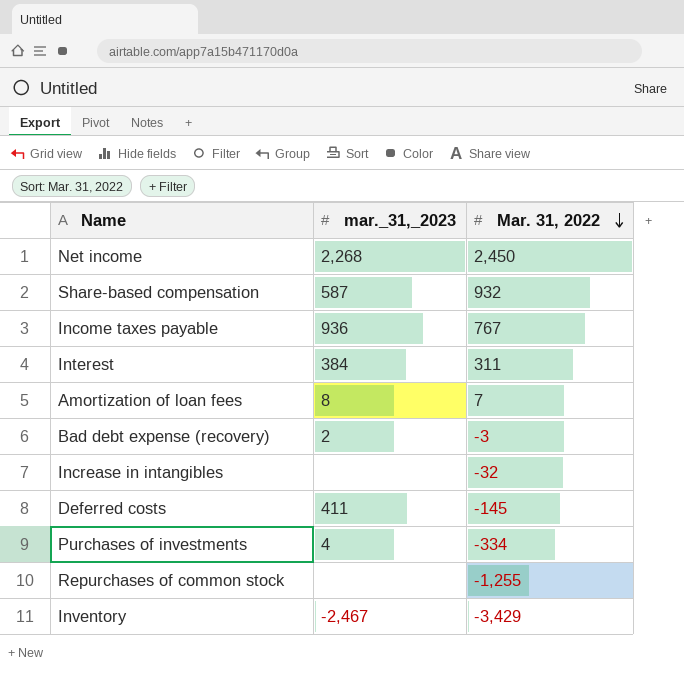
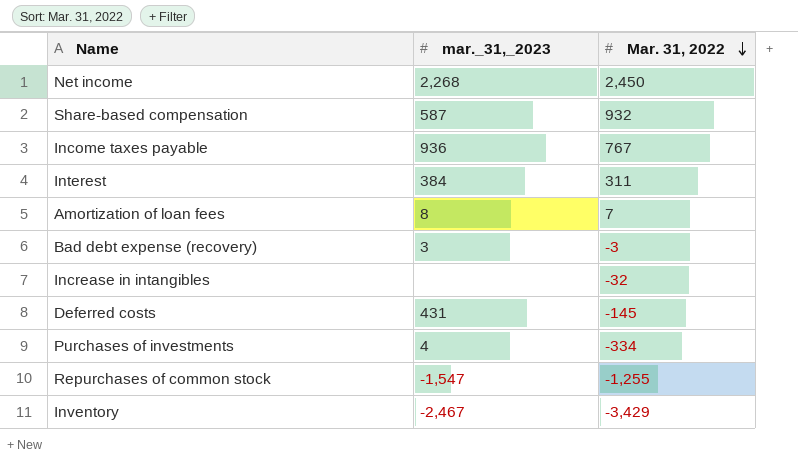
Bad debt expense (recovery) | mar._31,_2023: 2 -> 3
Deferred costs | mar._31,_2023: 411 -> 431
Repurchases of common stock | mar._31,_2023: none -> -1,547

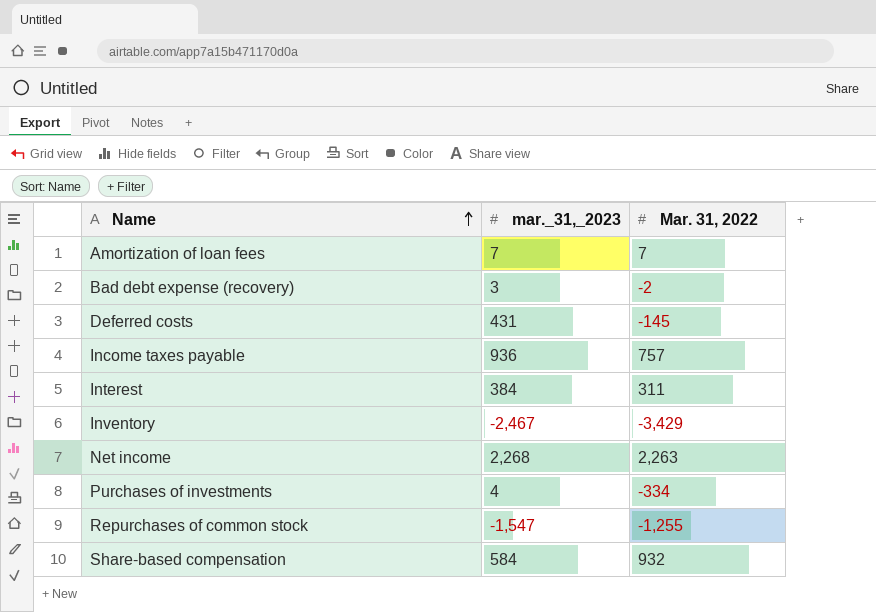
row order: Mar. 31, 2022 descending -> Name ascending
row Increase in intangibles: none | -32 -> none
Amortization of loan fees | mar._31,_2023: 8 -> 7
Bad debt expense (recovery) | Mar. 31, 2022: -3 -> -2
Income taxes payable | Mar. 31, 2022: 767 -> 757
Net income | Mar. 31, 2022: 2,450 -> 2,263
Share-based compensation | mar._31,_2023: 587 -> 584

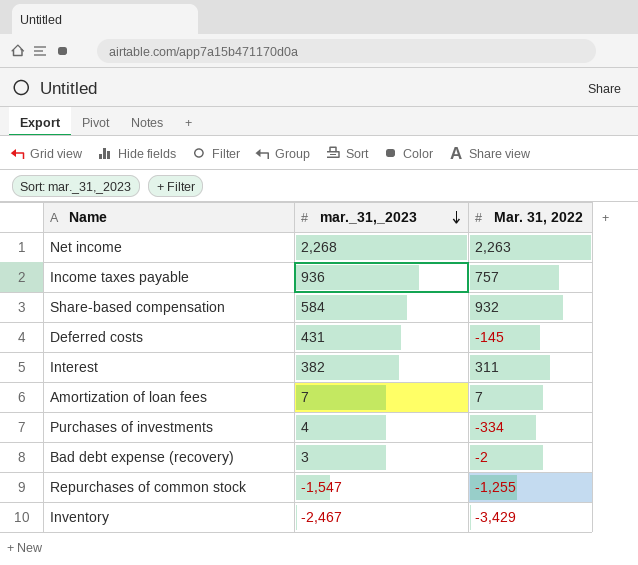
row order: Name ascending -> mar._31,_2023 descending
Interest | mar._31,_2023: 384 -> 382

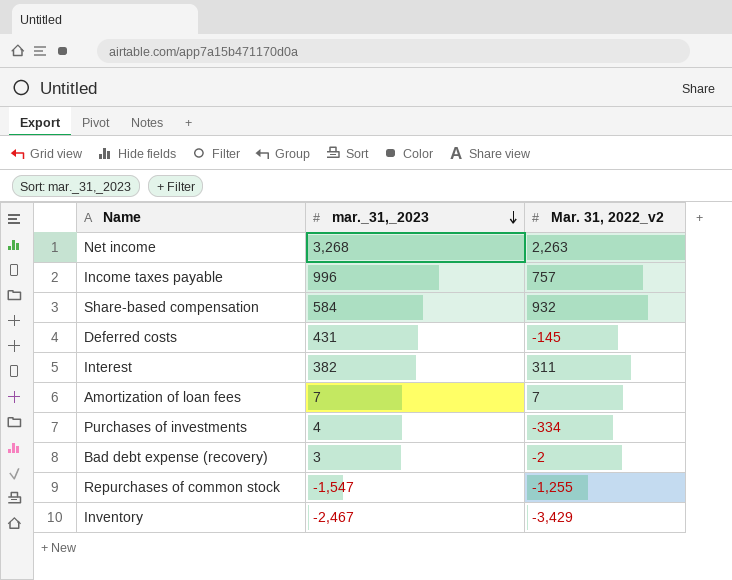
column name: Mar. 31, 2022 -> Mar. 31, 2022_v2
Net income | mar._31,_2023: 2,268 -> 3,268
Income taxes payable | mar._31,_2023: 936 -> 996

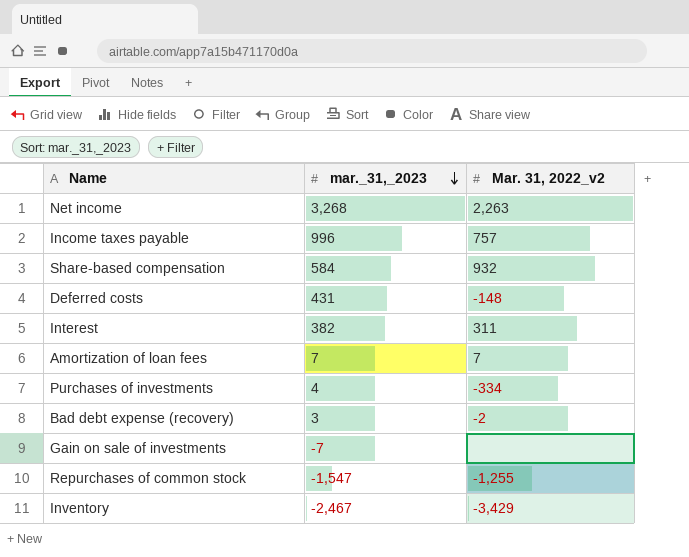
Deferred costs | Mar. 31, 2022_v2: -145 -> -148
row Gain on sale of investments: none -> -7 | none

